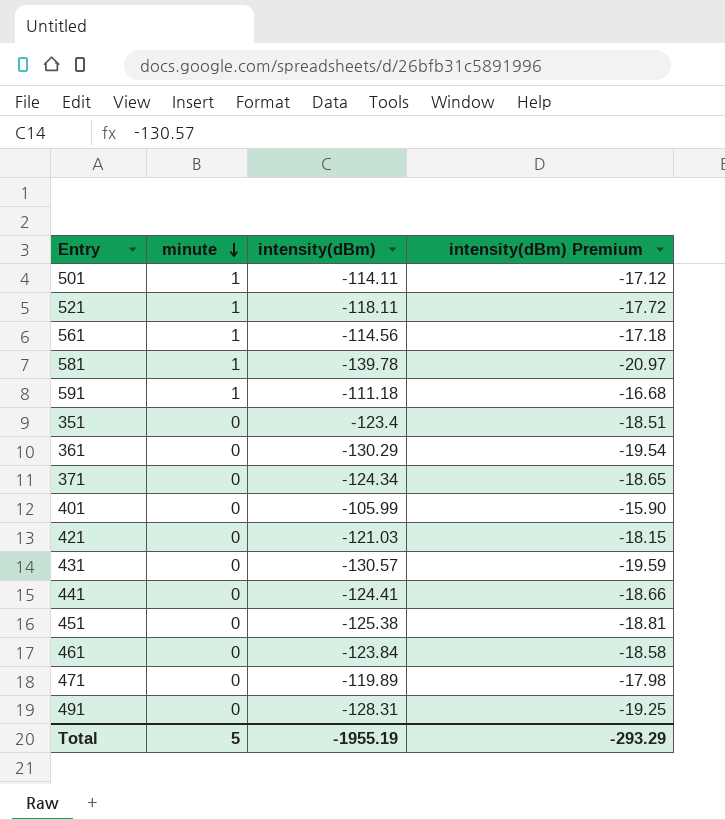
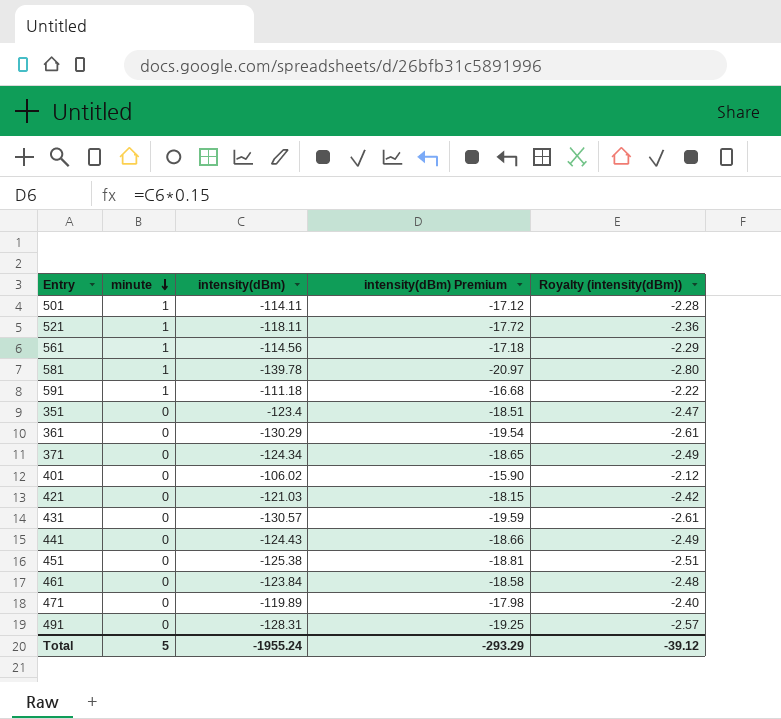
column Royalty (intensity(dBm)) | formula: none -> [intensity(dBm)] * 0.02
401 | intensity(dBm): -105.99 -> -106.02
441 | intensity(dBm): -124.41 -> -124.43
Total | intensity(dBm): -1955.19 -> -1955.24

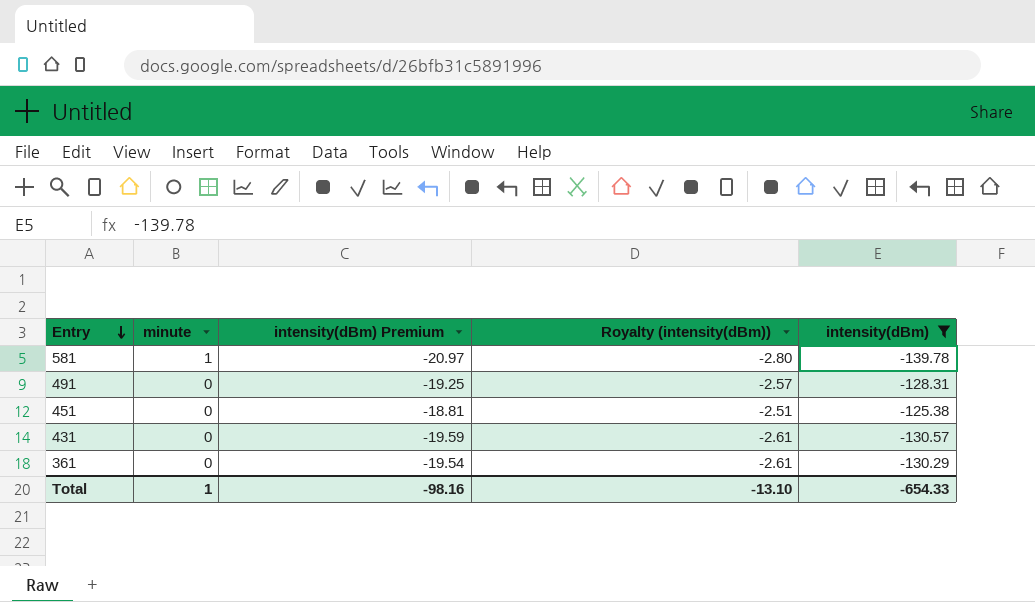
filter: none -> intensity(dBm) <= -125.38
row order: minute descending -> Entry descending
column intensity(dBm) | position: 3 -> 5
Total | minute: 5 -> 1
Total | intensity(dBm) Premium: -293.29 -> -98.16
Total | Royalty (intensity(dBm)): -39.12 -> -13.10
Total | intensity(dBm): -1955.24 -> -654.33

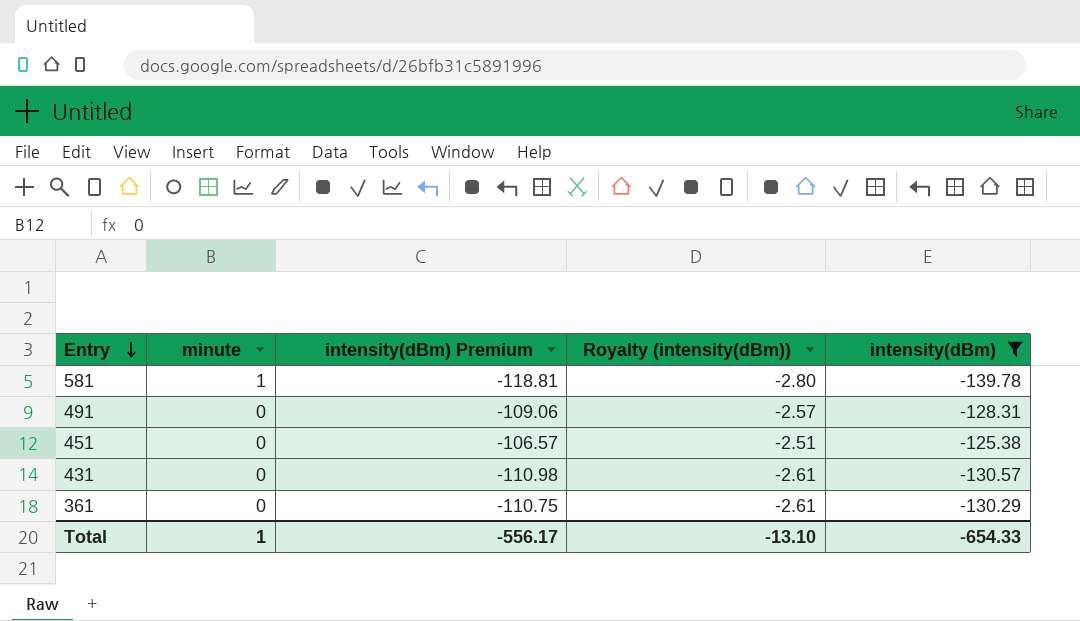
column intensity(dBm) Premium | formula: [intensity(dBm)] * 0.15 -> [intensity(dBm)] * 0.85
Total | intensity(dBm) Premium: -98.16 -> -556.17

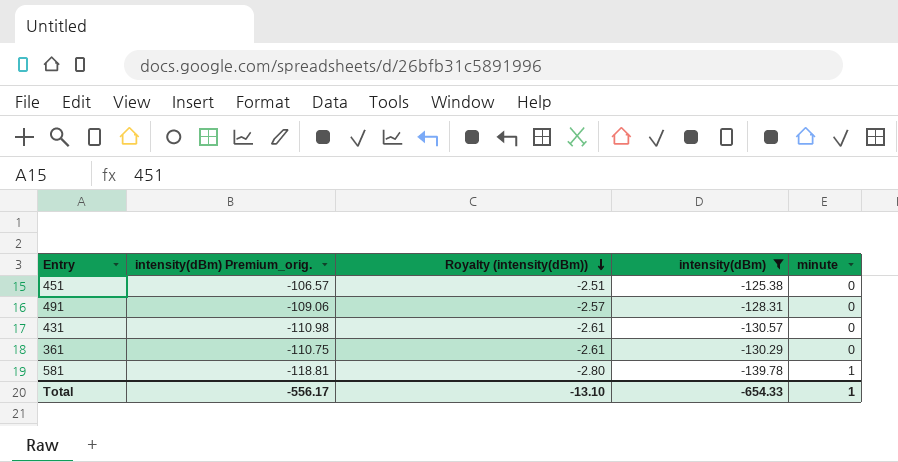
row order: Entry descending -> Royalty (intensity(dBm)) descending
column name: intensity(dBm) Premium -> intensity(dBm) Premium_orig.
column minute | position: 2 -> 5

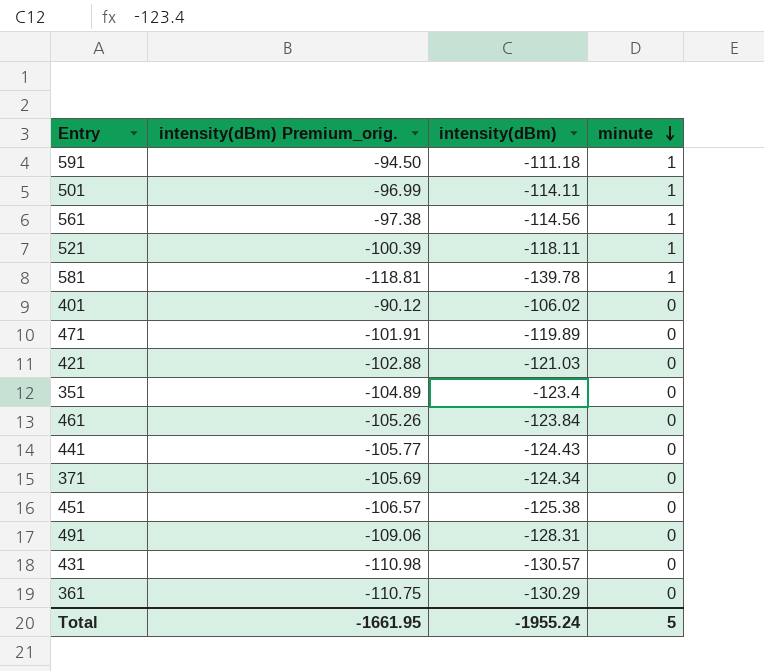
filter: intensity(dBm) <= -125.38 -> none
row order: Royalty (intensity(dBm)) descending -> minute descending
column Royalty (intensity(dBm)) | formula: [intensity(dBm)] * 0.02 -> none
Total | intensity(dBm) Premium_orig.: -556.17 -> -1661.95
Total | intensity(dBm): -654.33 -> -1955.24
Total | minute: 1 -> 5

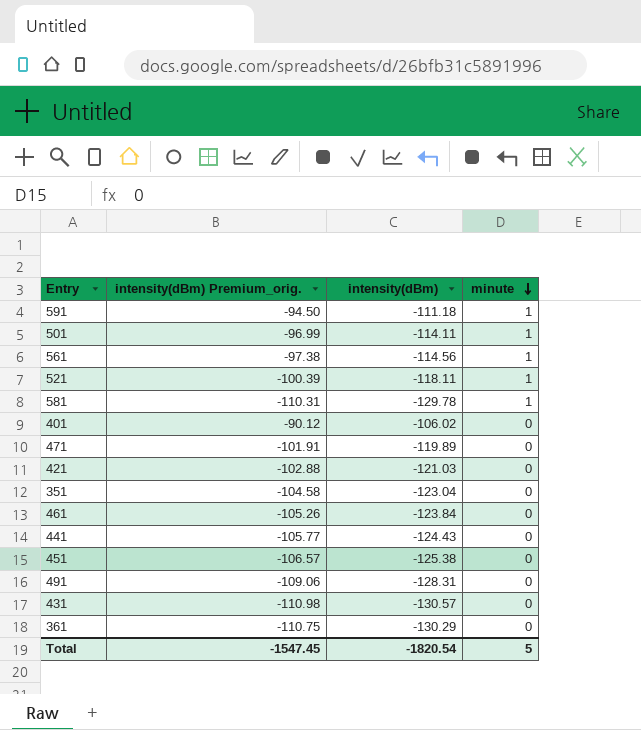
row 371: -105.69 | -124.34 | 0 -> none
581 | intensity(dBm) Premium_orig.: -118.81 -> -110.31
581 | intensity(dBm): -139.78 -> -129.78
351 | intensity(dBm) Premium_orig.: -104.89 -> -104.58
351 | intensity(dBm): -123.4 -> -123.04
Total | intensity(dBm) Premium_orig.: -1661.95 -> -1547.45
Total | intensity(dBm): -1955.24 -> -1820.54

